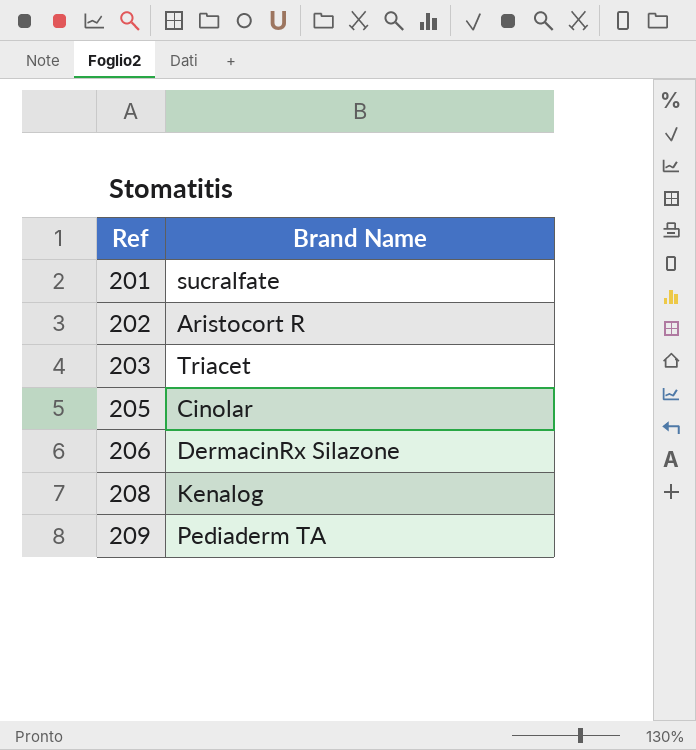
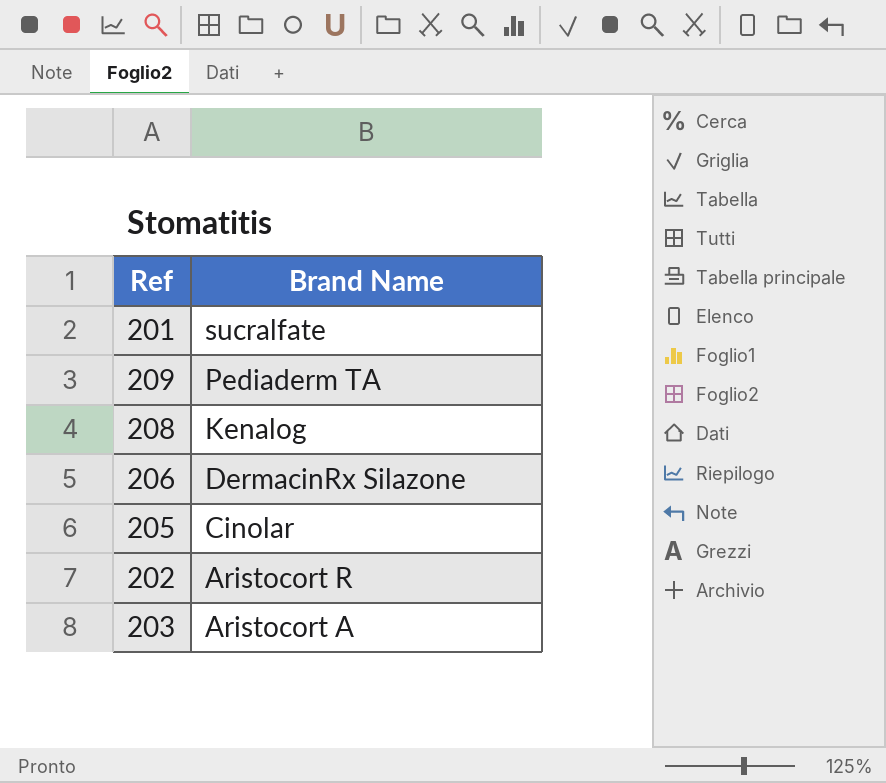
row order: Ref ascending -> Brand Name descending
203 | Brand Name: Triacet -> Aristocort A

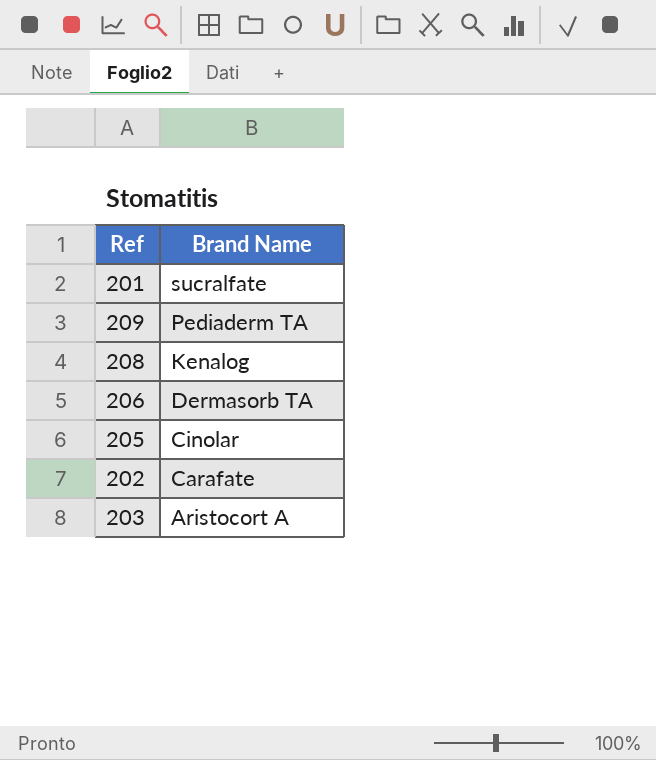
206 | Brand Name: DermacinRx Silazone -> Dermasorb TA
202 | Brand Name: Aristocort R -> Carafate

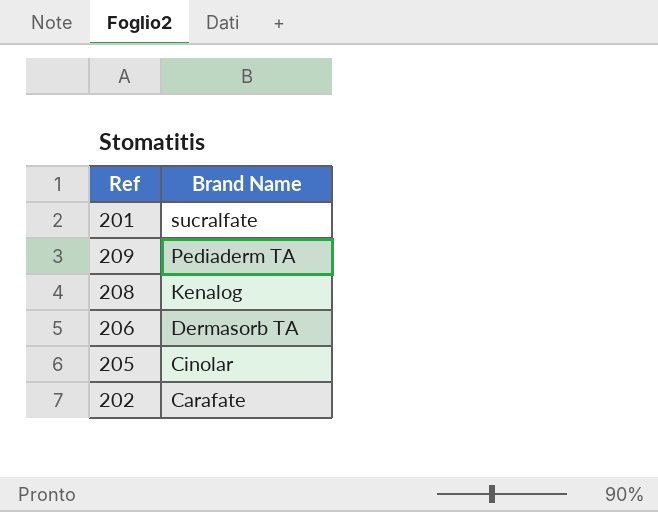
row 203: Aristocort A -> none

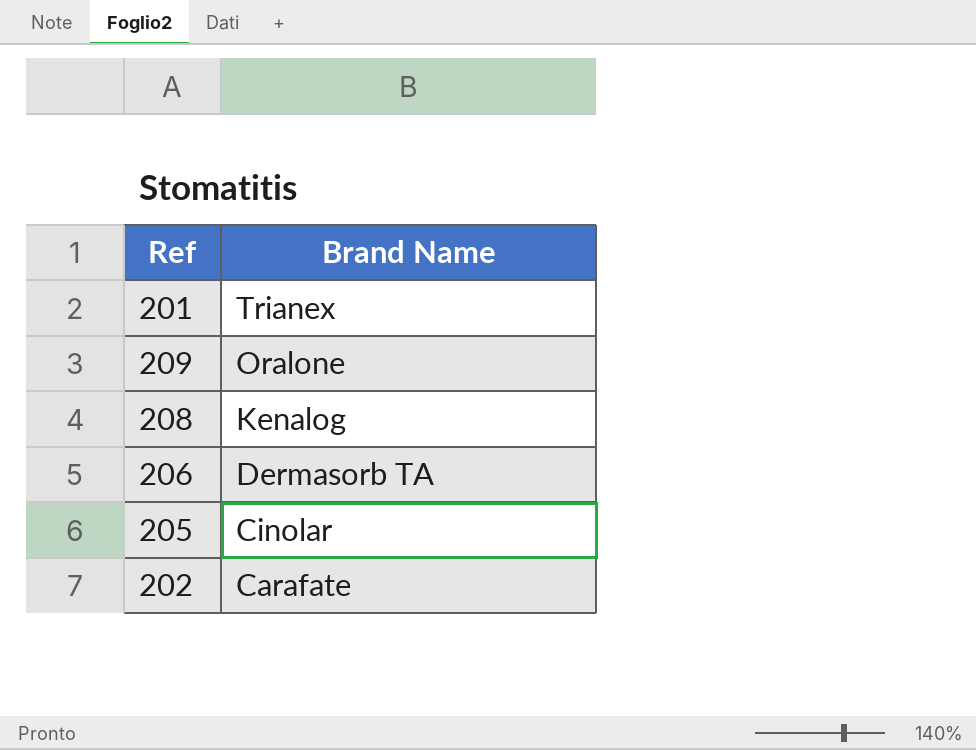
201 | Brand Name: sucralfate -> Trianex
209 | Brand Name: Pediaderm TA -> Oralone

